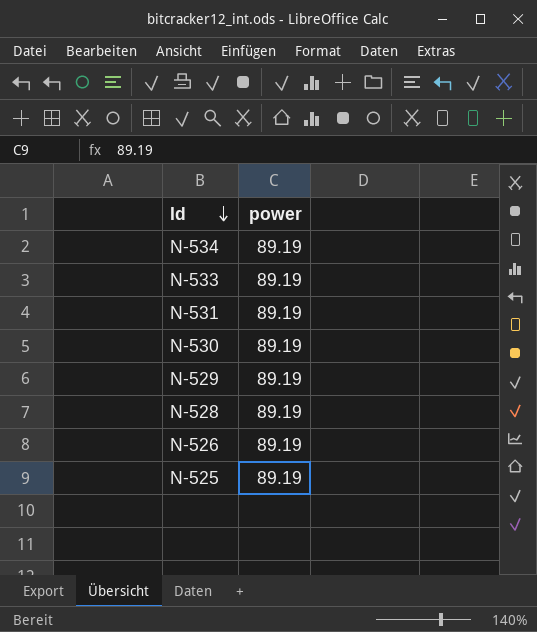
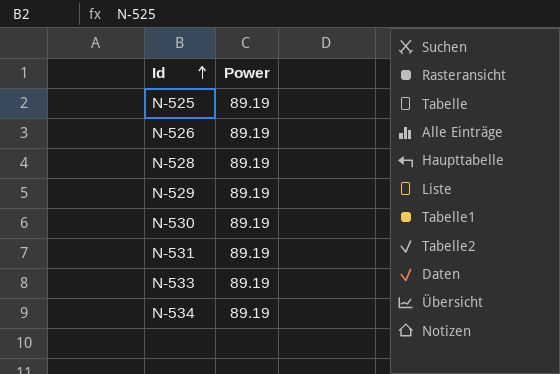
row order: Id descending -> Id ascending
column name: power -> Power

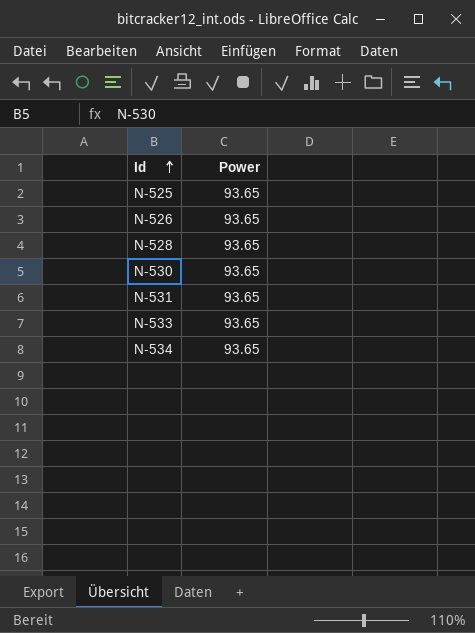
row N-529: 89.19 -> none
N-525 | Power: 89.19 -> 93.65
N-526 | Power: 89.19 -> 93.65
N-528 | Power: 89.19 -> 93.65
N-530 | Power: 89.19 -> 93.65
N-531 | Power: 89.19 -> 93.65
N-533 | Power: 89.19 -> 93.65
N-534 | Power: 89.19 -> 93.65

